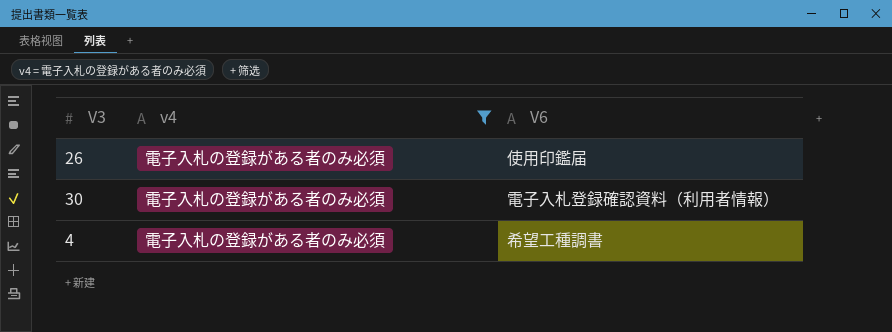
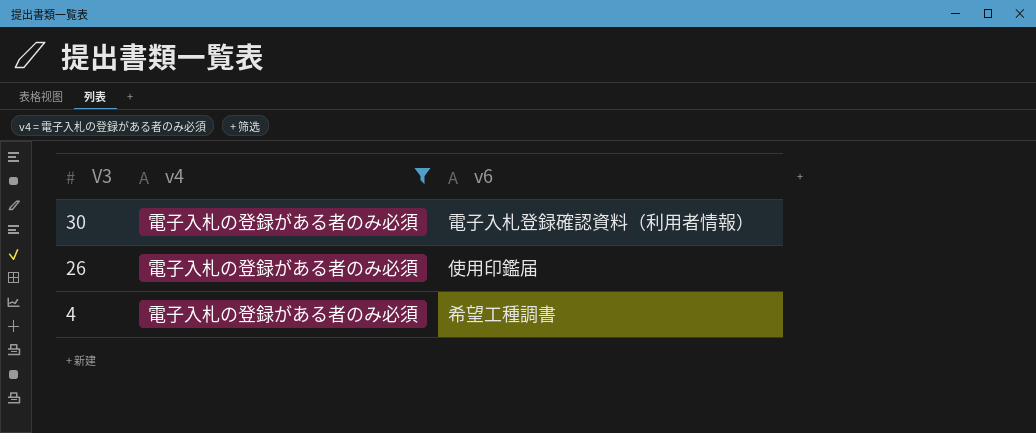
row order: none -> V3 descending
column name: V6 -> v6

